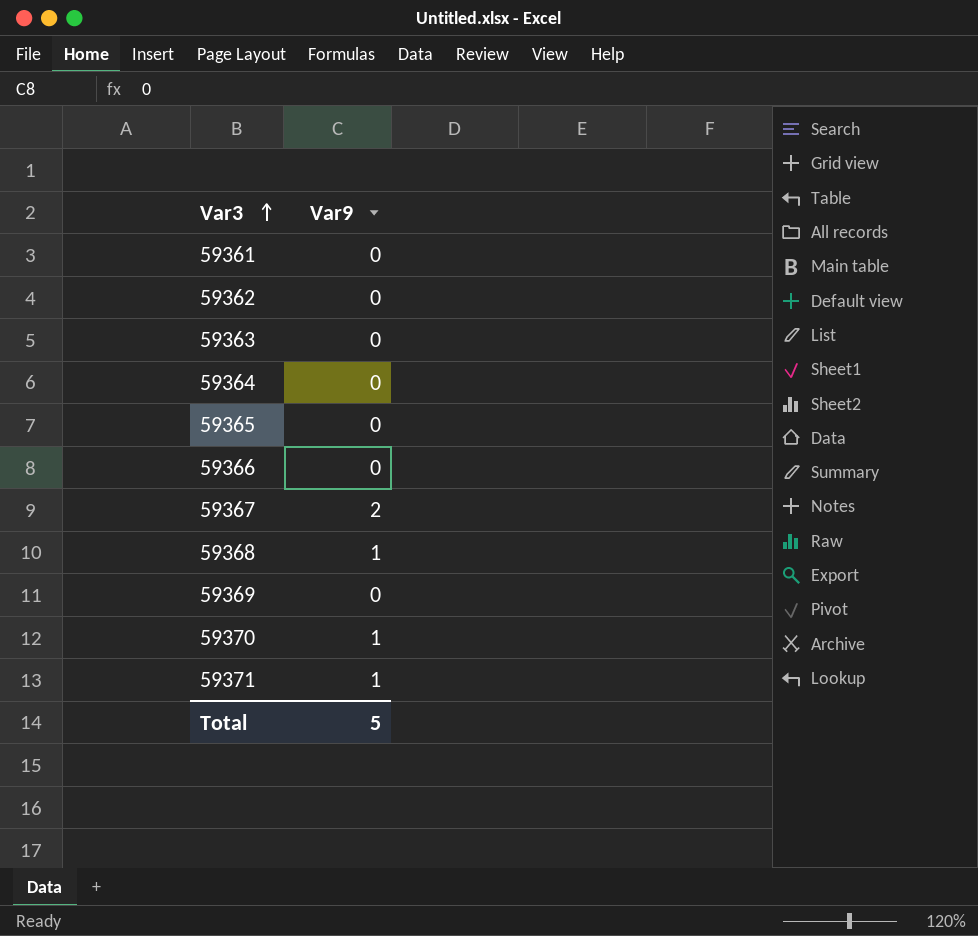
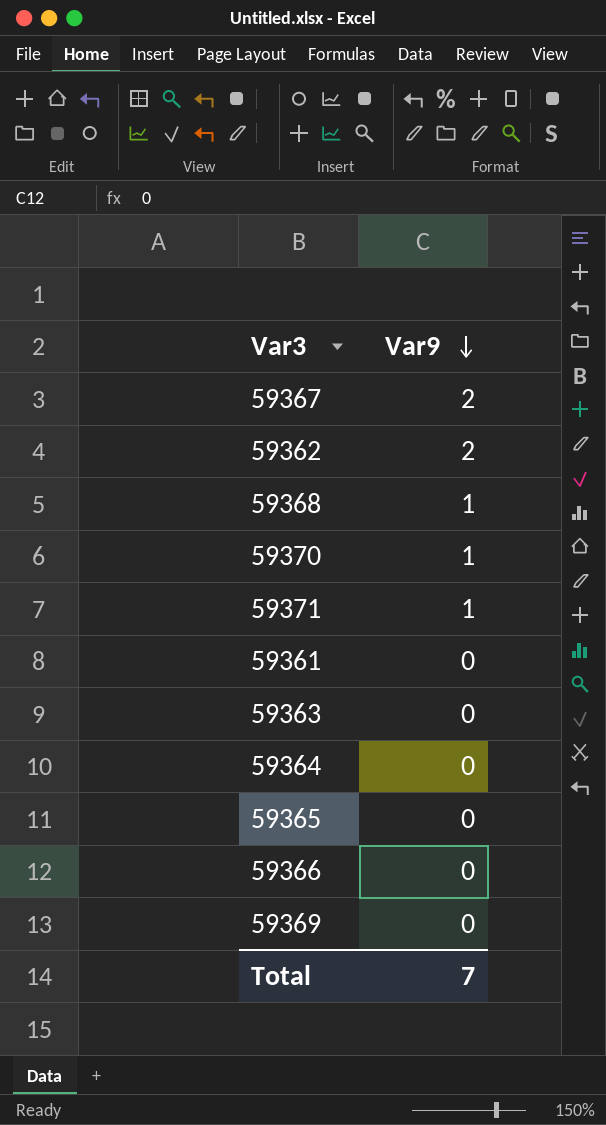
row order: Var3 ascending -> Var9 descending
59362 | Var9: 0 -> 2
Total | Var9: 5 -> 7

